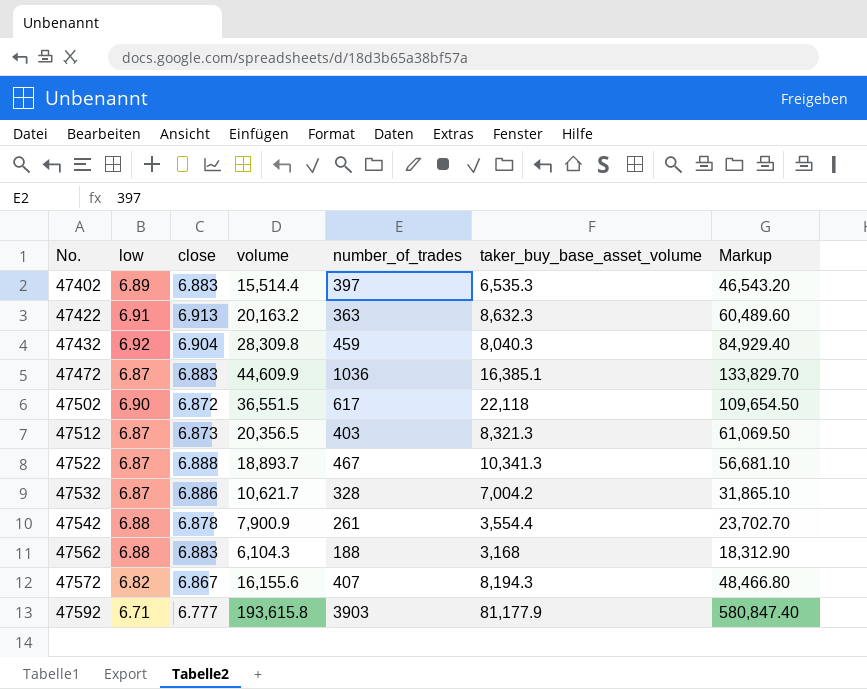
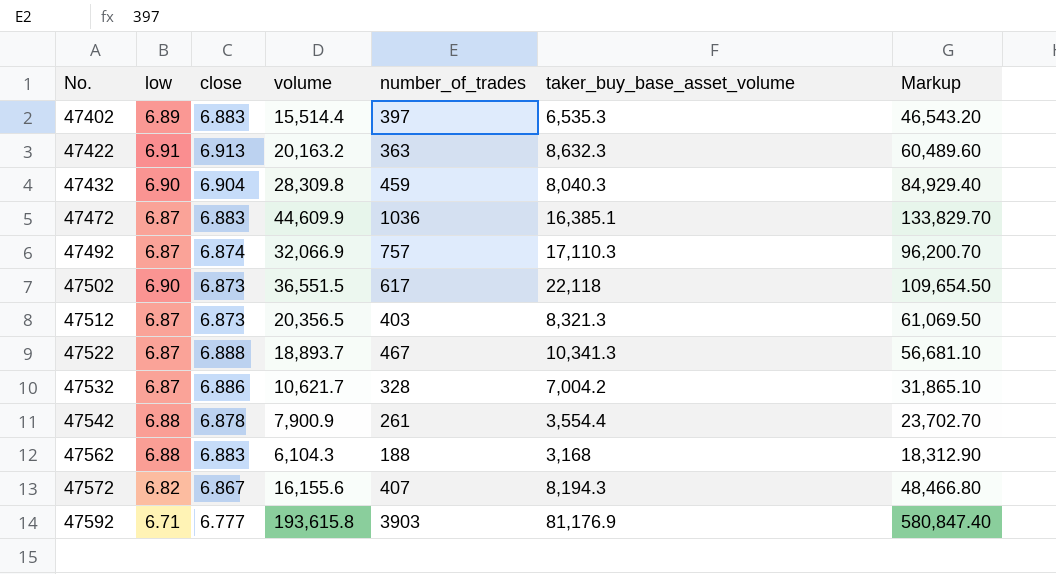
47432 | low: 6.92 -> 6.90
row 47492: none -> 6.87 | 6.874 | 32,066.9 | 757 | 17,110.3 | 96,200.70
47502 | close: 6.872 -> 6.873
47592 | taker_buy_base_asset_volume: 81,177.9 -> 81,176.9

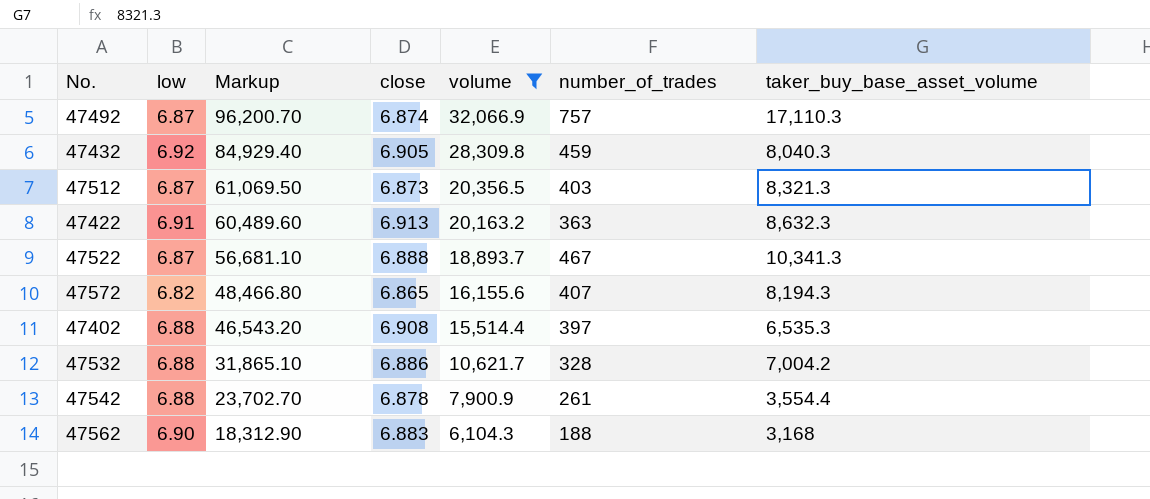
filter: none -> volume <= 32,066.9
row order: No. ascending -> Markup descending
column Markup | position: 7 -> 3
47432 | low: 6.90 -> 6.92
47432 | close: 6.904 -> 6.905
47572 | close: 6.867 -> 6.865
47402 | low: 6.89 -> 6.88
47402 | close: 6.883 -> 6.908
47532 | low: 6.87 -> 6.88
47562 | low: 6.88 -> 6.90

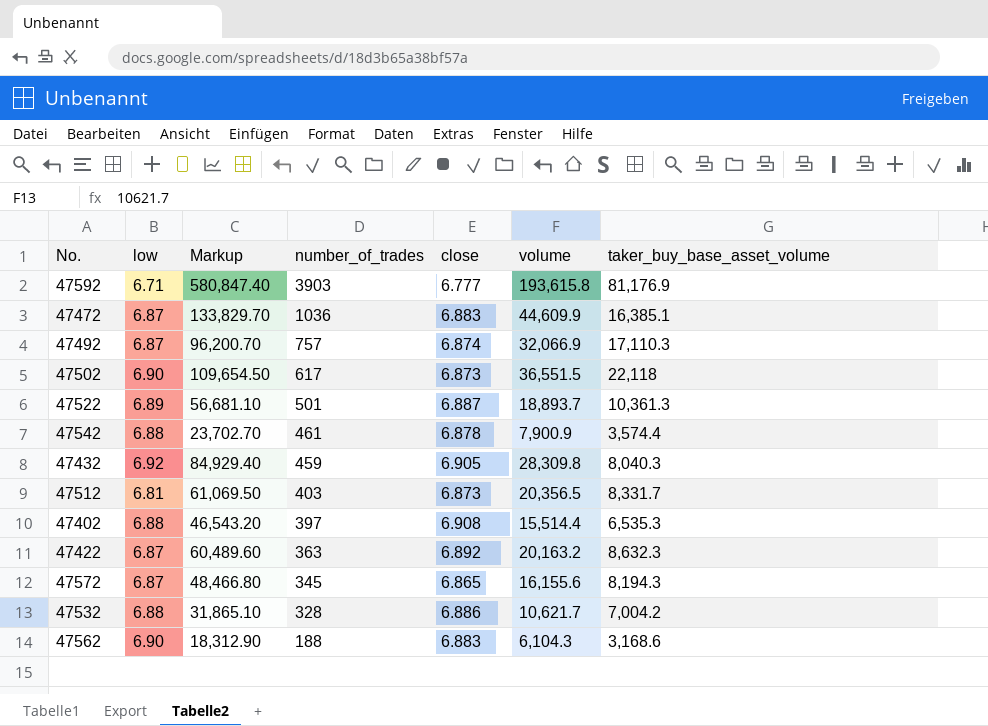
filter: volume <= 32,066.9 -> none
row order: Markup descending -> number_of_trades descending
column number_of_trades | position: 6 -> 4
47522 | low: 6.87 -> 6.89
47522 | number_of_trades: 467 -> 501
47522 | close: 6.888 -> 6.887
47522 | taker_buy_base_asset_volume: 10,341.3 -> 10,361.3
47542 | number_of_trades: 261 -> 461
47542 | taker_buy_base_asset_volume: 3,554.4 -> 3,574.4
47512 | low: 6.87 -> 6.81
47512 | taker_buy_base_asset_volume: 8,321.3 -> 8,331.7
47422 | low: 6.91 -> 6.87
47422 | close: 6.913 -> 6.892
47572 | low: 6.82 -> 6.87
47572 | number_of_trades: 407 -> 345
47562 | taker_buy_base_asset_volume: 3,168 -> 3,168.6

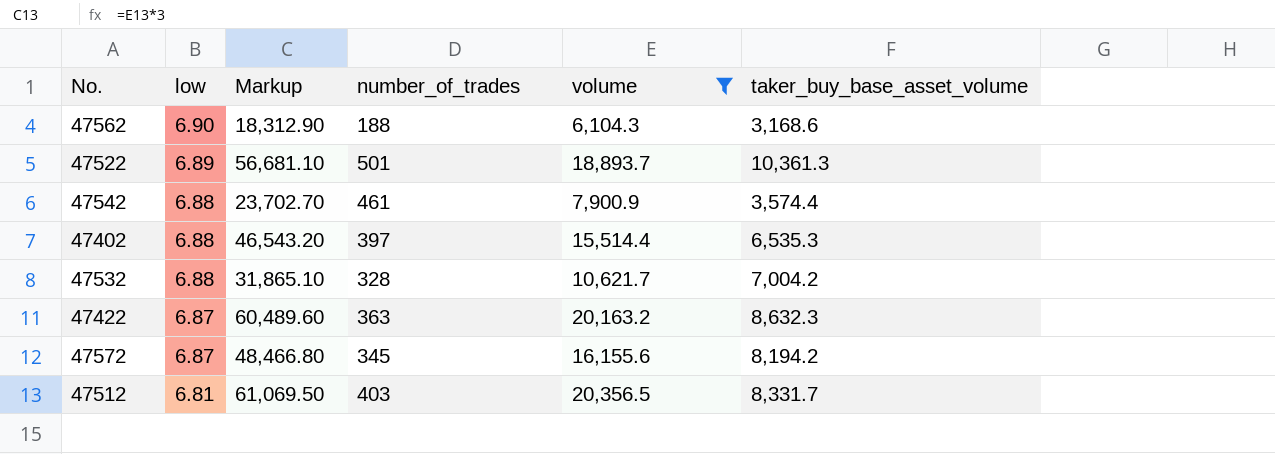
filter: none -> volume <= 20,356.5
row order: number_of_trades descending -> low descending
column close | position: 5 -> none
47572 | taker_buy_base_asset_volume: 8,194.3 -> 8,194.2

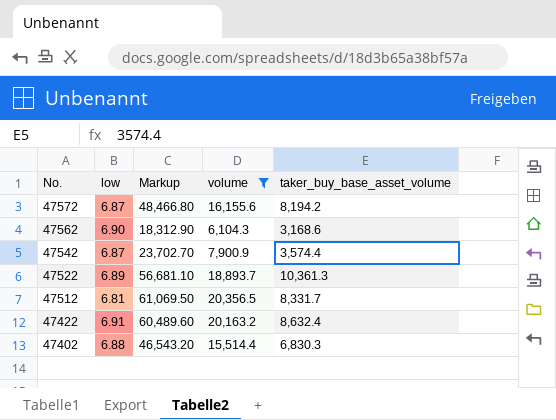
row order: low descending -> No. descending
column number_of_trades | position: 4 -> none
row 47532: 6.88 | 31,865.10 | 328 | 10,621.7 | 7,004.2 -> none
47542 | low: 6.88 -> 6.87
47422 | low: 6.87 -> 6.91
47422 | taker_buy_base_asset_volume: 8,632.3 -> 8,632.4
47402 | taker_buy_base_asset_volume: 6,535.3 -> 6,830.3

